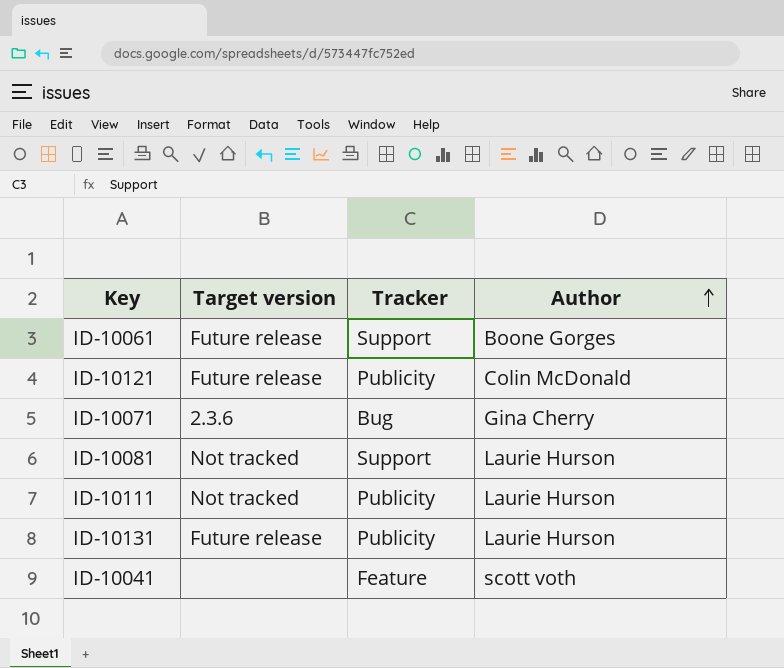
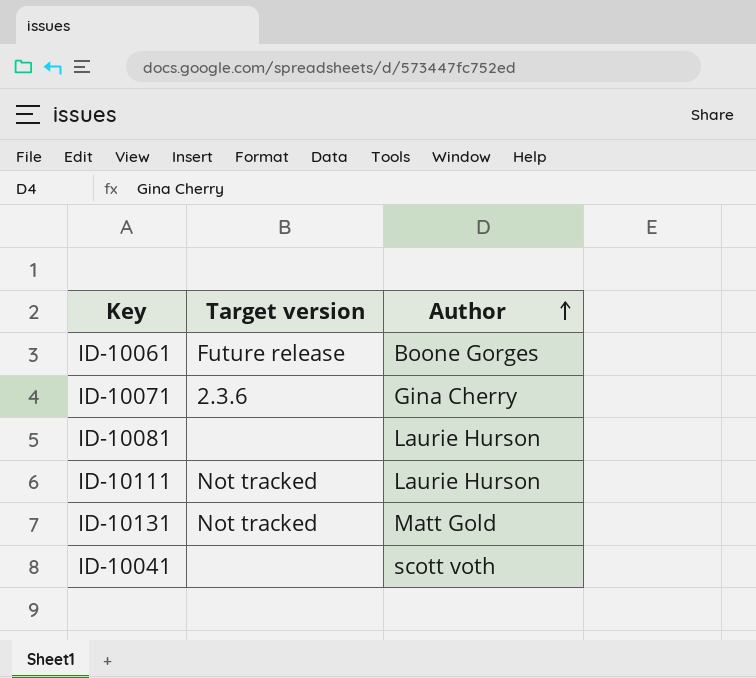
column Tracker | position: 3 -> none
row ID-10121: Future release | Publicity | Colin McDonald -> none
ID-10081 | Target version: Not tracked -> none
ID-10131 | Target version: Future release -> Not tracked
ID-10131 | Author: Laurie Hurson -> Matt Gold

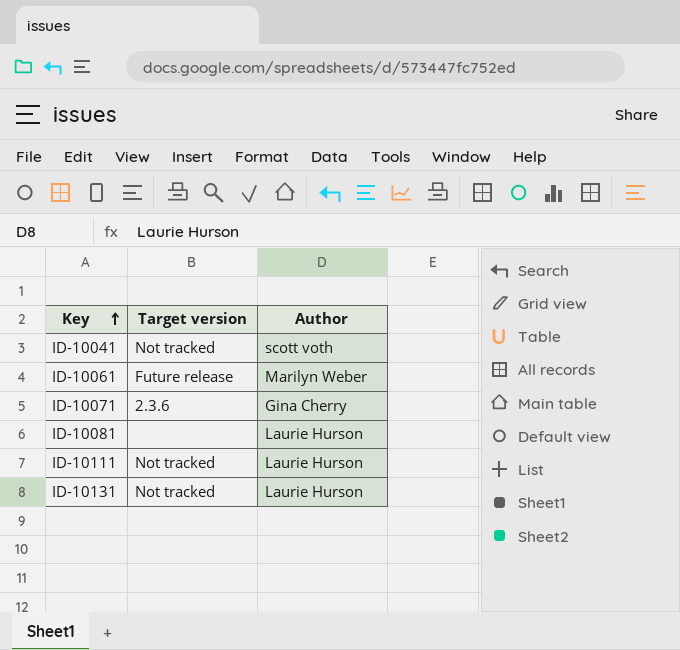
row order: Author ascending -> Key ascending
ID-10041 | Target version: none -> Not tracked
ID-10061 | Author: Boone Gorges -> Marilyn Weber
ID-10131 | Author: Matt Gold -> Laurie Hurson

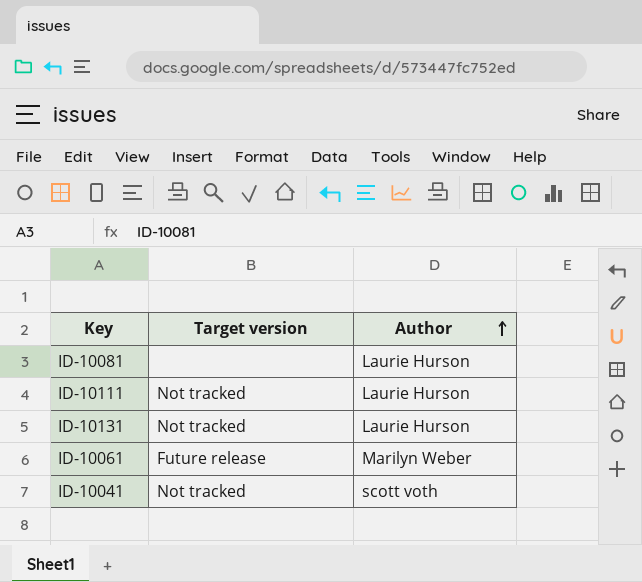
row order: Key ascending -> Author ascending
row ID-10071: 2.3.6 | Gina Cherry -> none

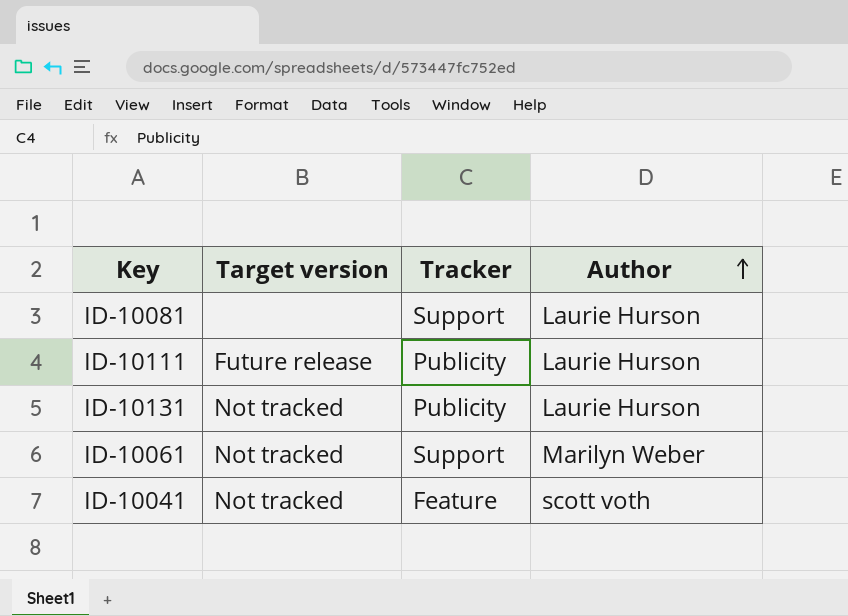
column Tracker | position: none -> 3
ID-10111 | Target version: Not tracked -> Future release
ID-10061 | Target version: Future release -> Not tracked

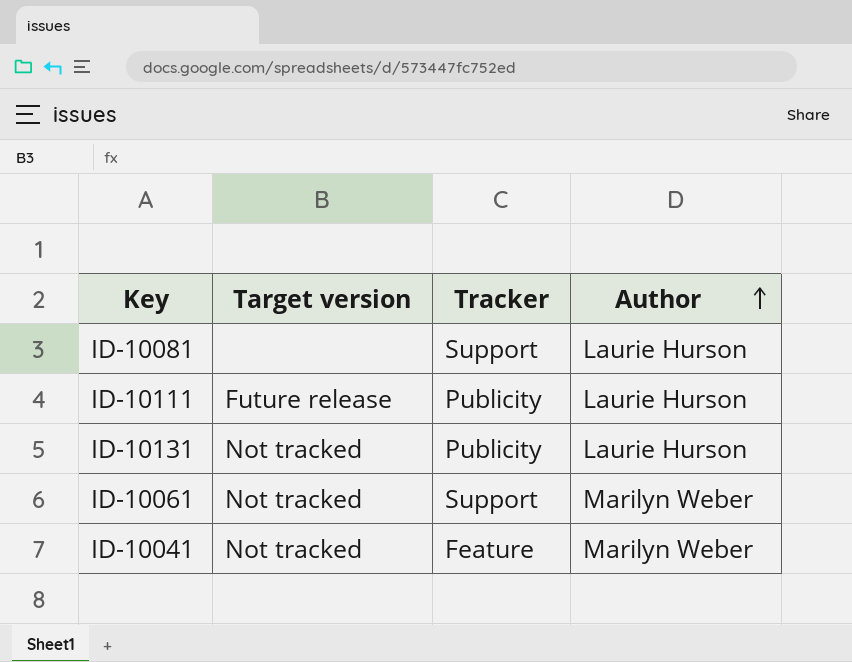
ID-10041 | Author: scott voth -> Marilyn Weber

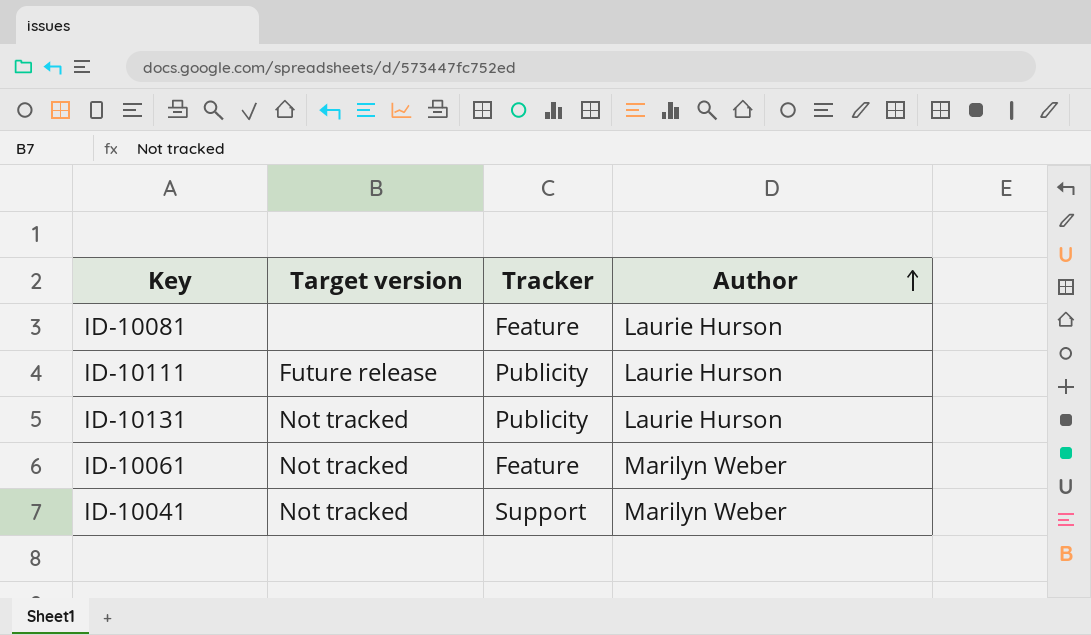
ID-10081 | Tracker: Support -> Feature
ID-10061 | Tracker: Support -> Feature
ID-10041 | Tracker: Feature -> Support

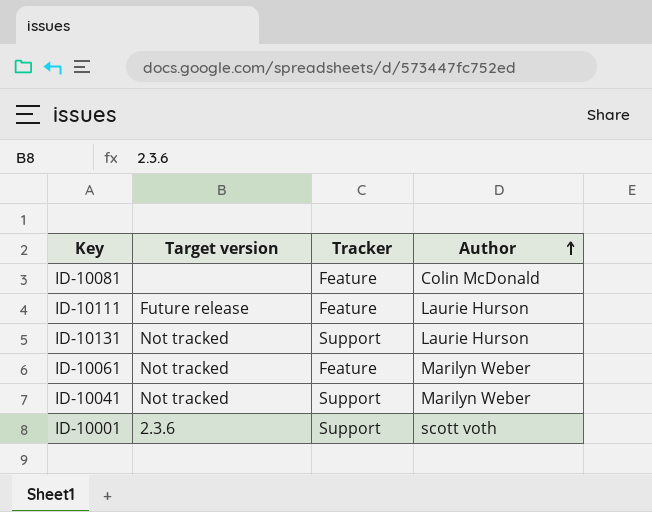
ID-10081 | Author: Laurie Hurson -> Colin McDonald
ID-10111 | Tracker: Publicity -> Feature
ID-10131 | Tracker: Publicity -> Support
row ID-10001: none -> 2.3.6 | Support | scott voth

